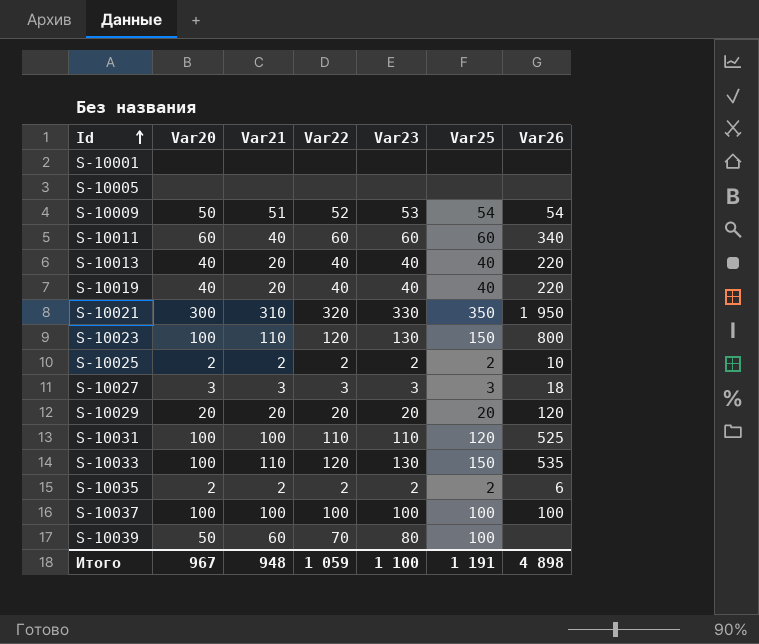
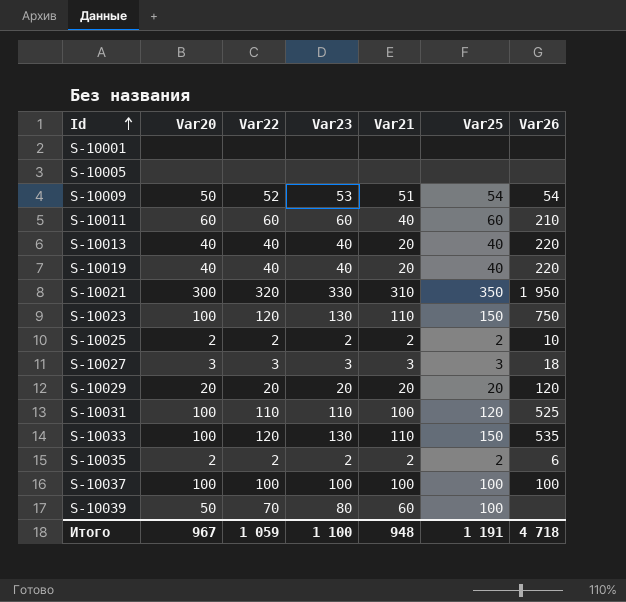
column Var21 | position: 3 -> 5
S-10011 | Var26: 340 -> 210
S-10023 | Var26: 800 -> 750
Итого | Var26: 4 898 -> 4 718

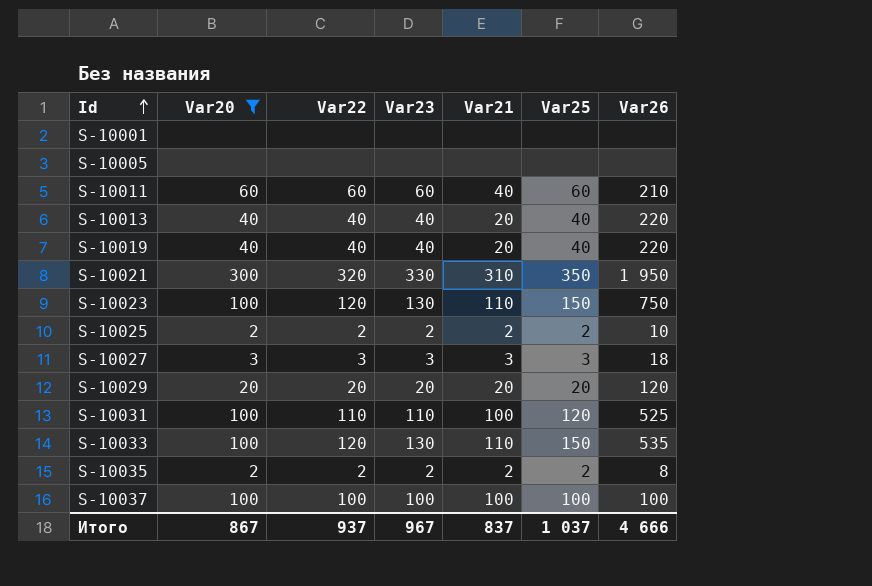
filter: none -> Var20 != 50
S-10035 | Var26: 6 -> 8
Итого | Var20: 967 -> 867
Итого | Var22: 1 059 -> 937
Итого | Var23: 1 100 -> 967
Итого | Var21: 948 -> 837
Итого | Var25: 1 191 -> 1 037
Итого | Var26: 4 718 -> 4 666

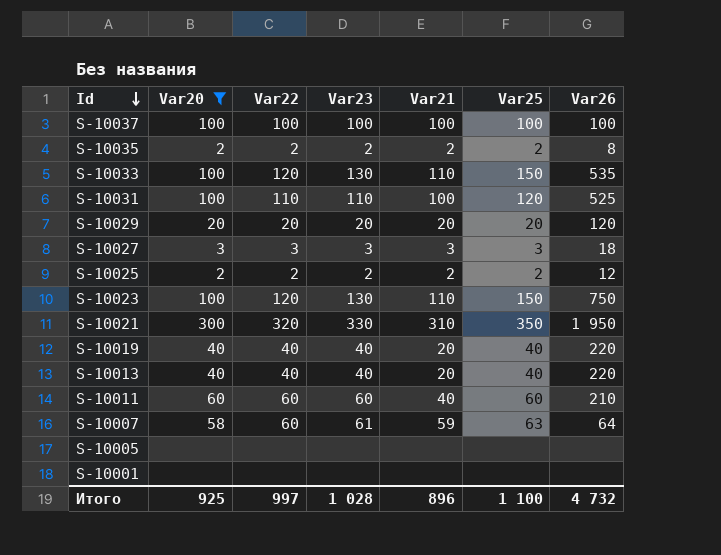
row order: Id ascending -> Id descending
S-10025 | Var26: 10 -> 12
row S-10007: none -> 58 | 60 | 61 | 59 | 63 | 64
Итого | Var20: 867 -> 925
Итого | Var22: 937 -> 997
Итого | Var23: 967 -> 1 028
Итого | Var21: 837 -> 896
Итого | Var25: 1 037 -> 1 100
Итого | Var26: 4 666 -> 4 732

